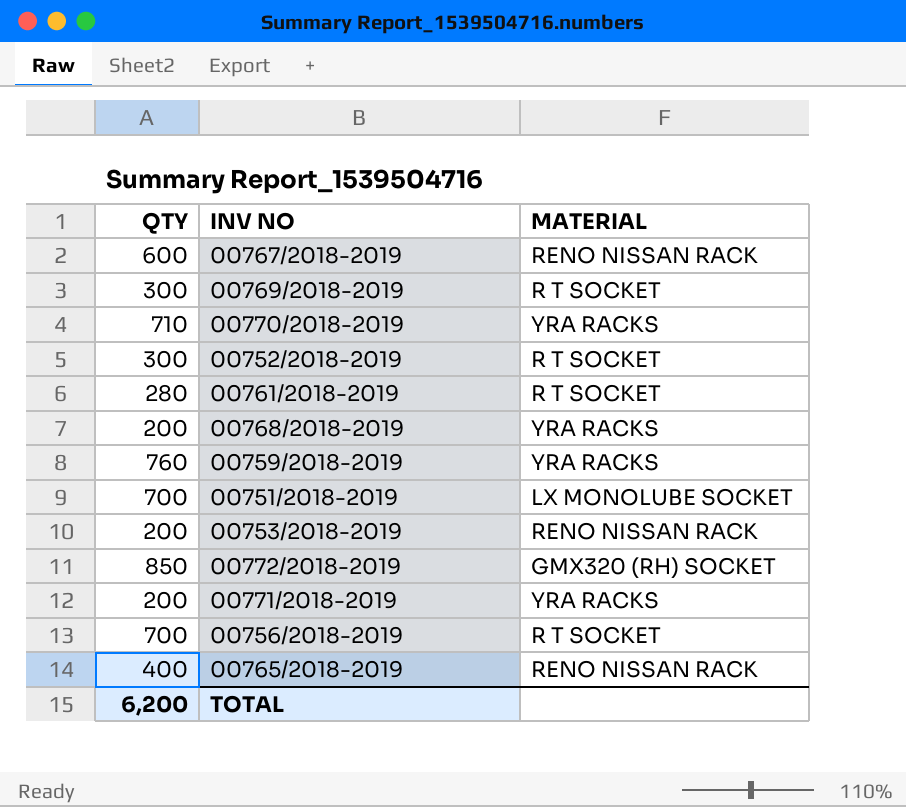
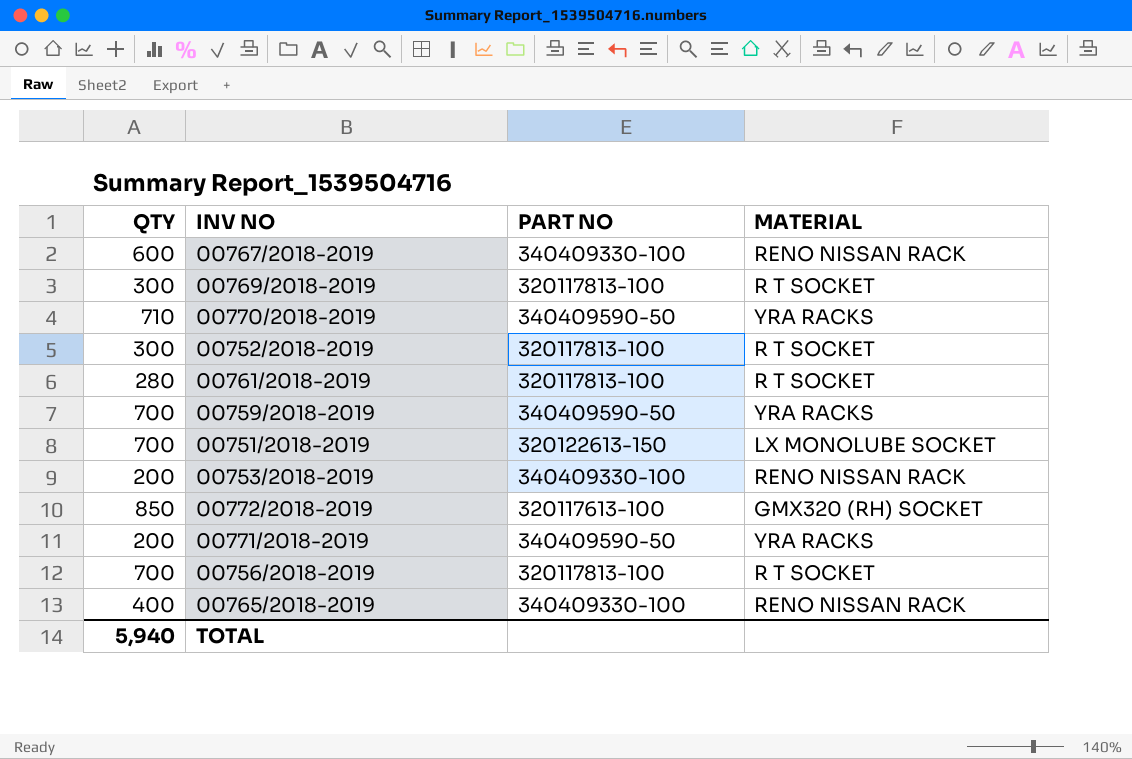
column PART NO | position: none -> 3
row 00768/2018-2019: 200 | YRA RACKS -> none
00759/2018-2019 | QTY: 760 -> 700
TOTAL | QTY: 6,200 -> 5,940

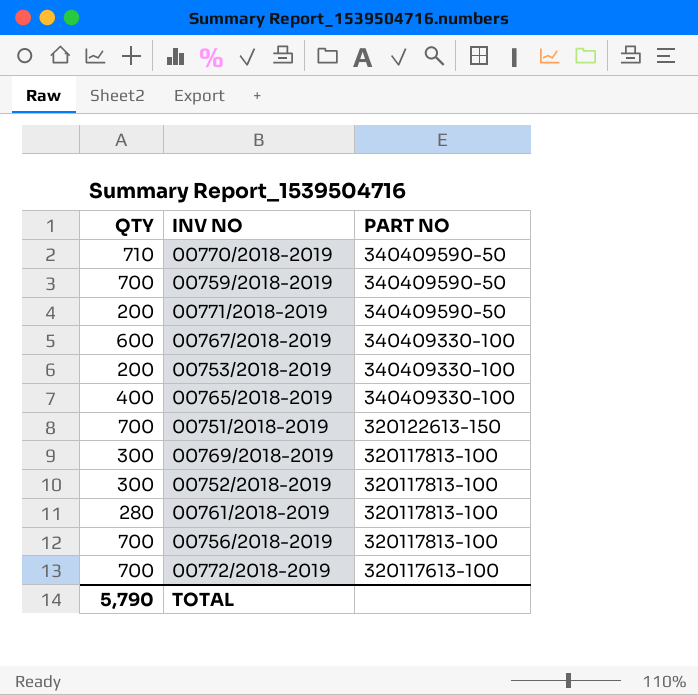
row order: none -> PART NO descending
column MATERIAL | position: 4 -> none
00772/2018-2019 | QTY: 850 -> 700
TOTAL | QTY: 5,940 -> 5,790

